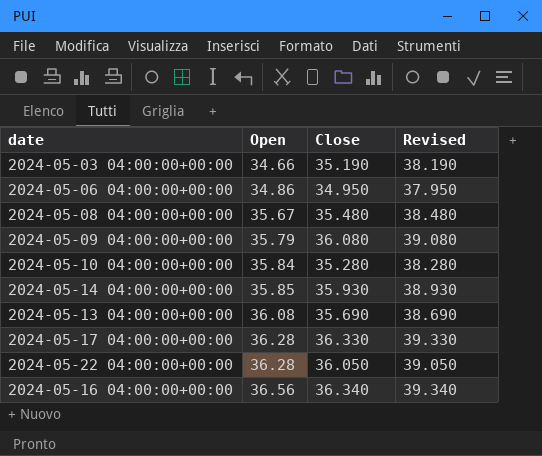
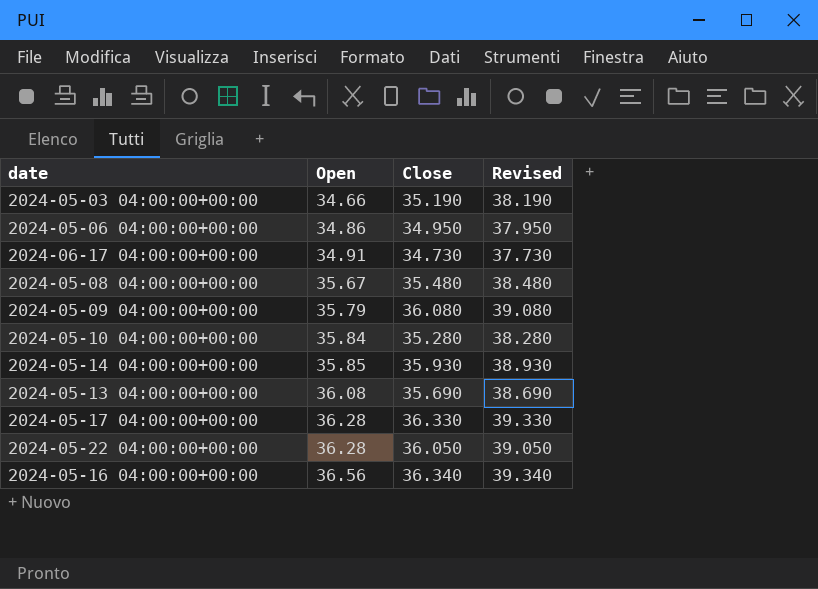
row 2024-06-17 04:00:00+00:00: none -> 34.91 | 34.730 | 37.730

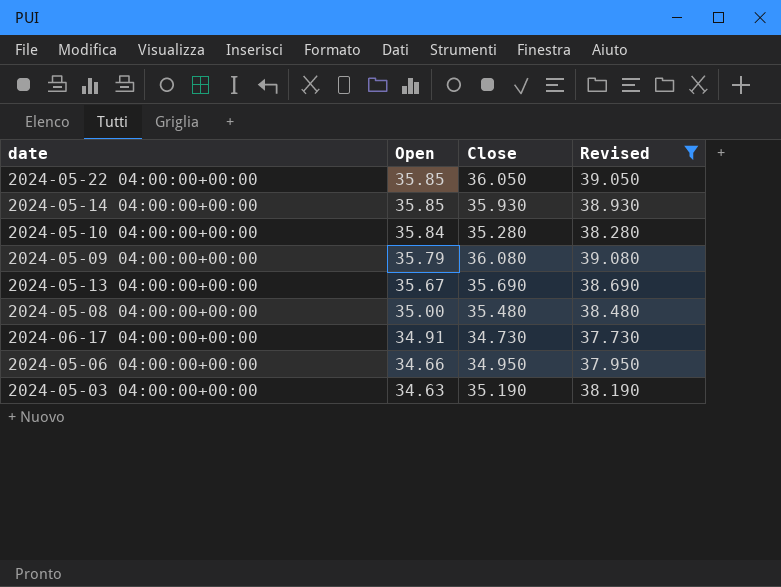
filter: none -> Revised <= 39.080
row order: Open ascending -> Open descending
2024-05-22 04:00:00+00:00 | Open: 36.28 -> 35.85
2024-05-13 04:00:00+00:00 | Open: 36.08 -> 35.67
2024-05-08 04:00:00+00:00 | Open: 35.67 -> 35.00
2024-05-06 04:00:00+00:00 | Open: 34.86 -> 34.66
2024-05-03 04:00:00+00:00 | Open: 34.66 -> 34.63

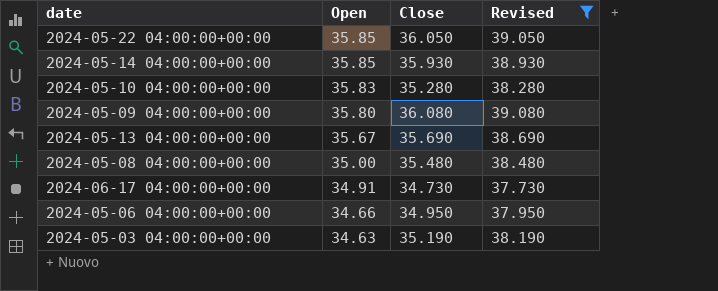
2024-05-10 04:00:00+00:00 | Open: 35.84 -> 35.83
2024-05-09 04:00:00+00:00 | Open: 35.79 -> 35.80

